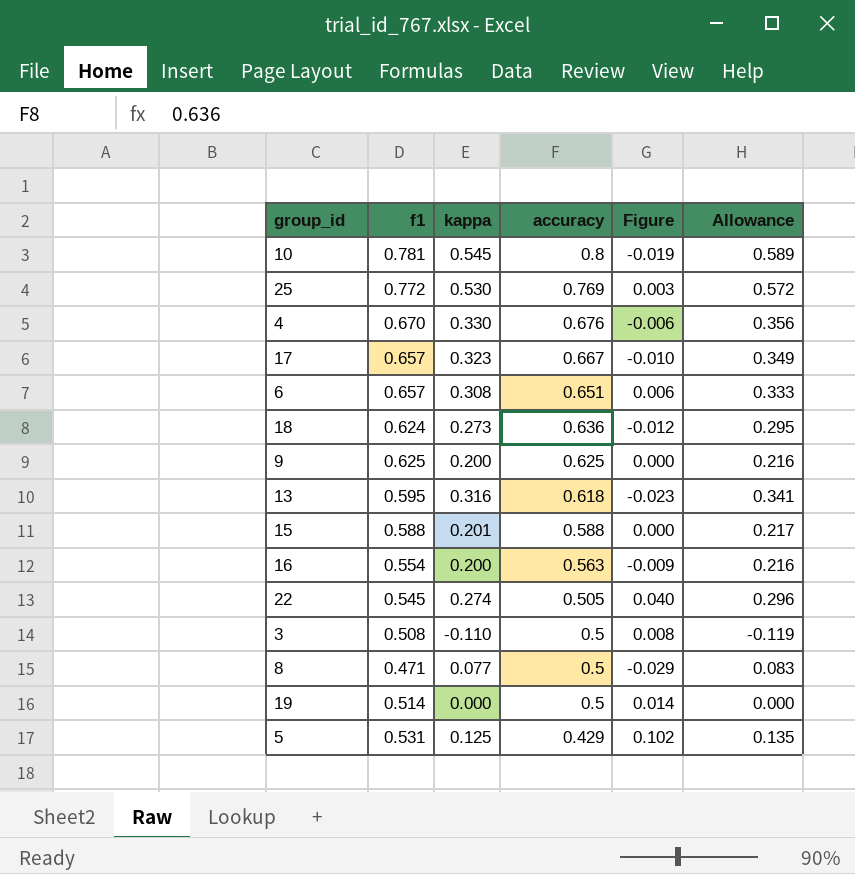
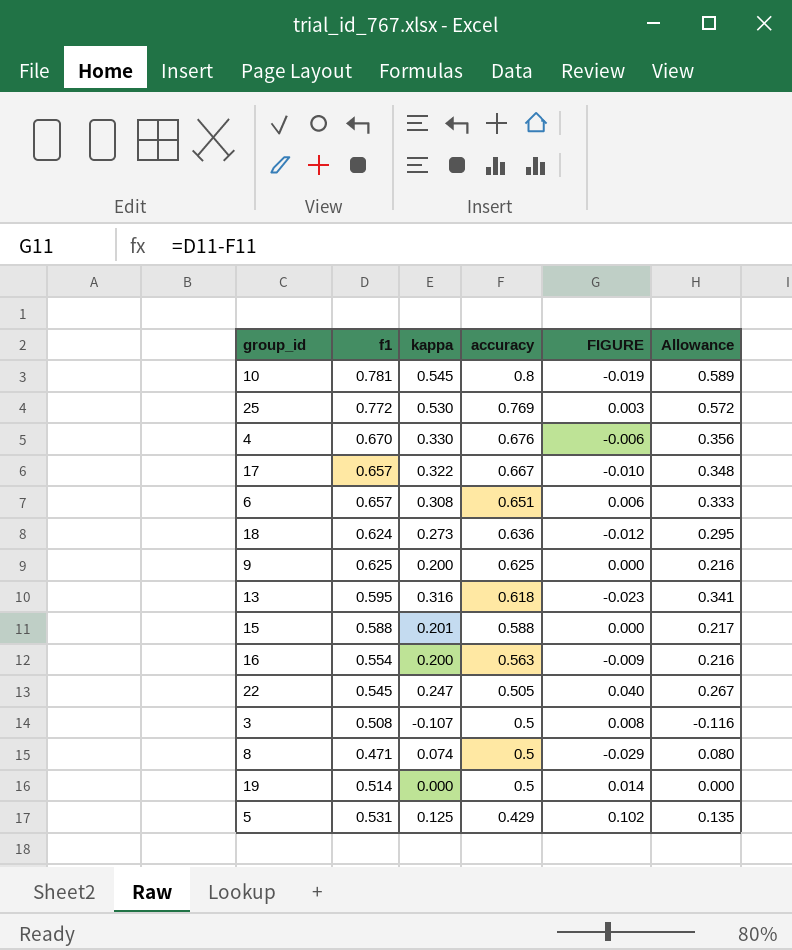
column name: Figure -> FIGURE
17 | kappa: 0.323 -> 0.322
17 | Allowance: 0.349 -> 0.348
22 | kappa: 0.274 -> 0.247
22 | Allowance: 0.296 -> 0.267
3 | kappa: -0.110 -> -0.107
3 | Allowance: -0.119 -> -0.116
8 | kappa: 0.077 -> 0.074
8 | Allowance: 0.083 -> 0.080

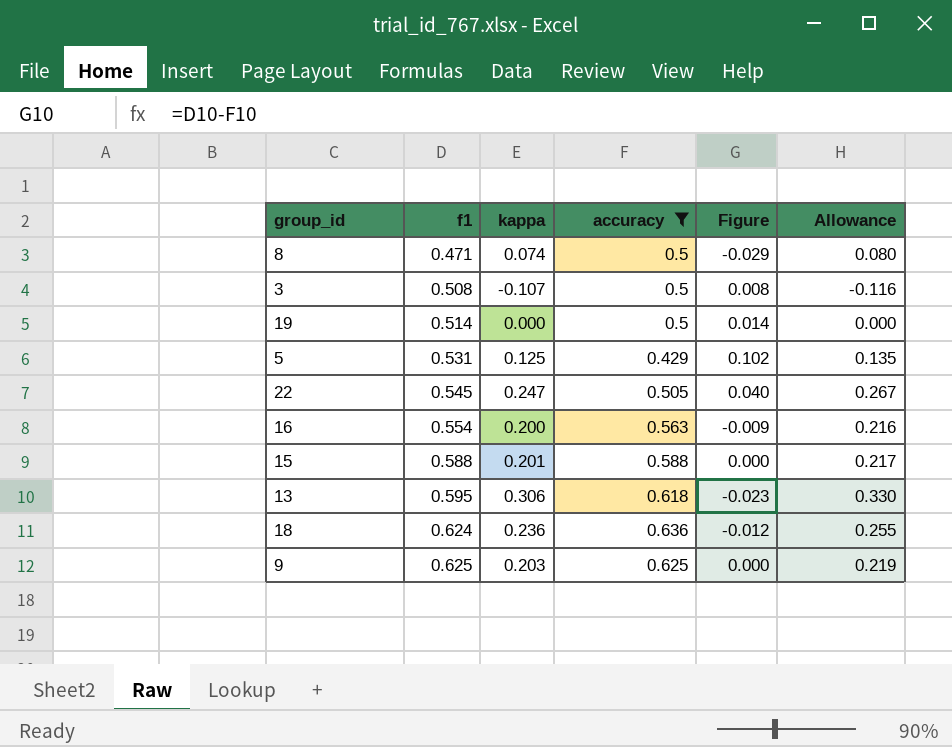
filter: none -> accuracy <= 0.636
row order: accuracy descending -> f1 ascending
column name: FIGURE -> Figure
13 | kappa: 0.316 -> 0.306
13 | Allowance: 0.341 -> 0.330
18 | kappa: 0.273 -> 0.236
18 | Allowance: 0.295 -> 0.255
9 | kappa: 0.200 -> 0.203
9 | Allowance: 0.216 -> 0.219

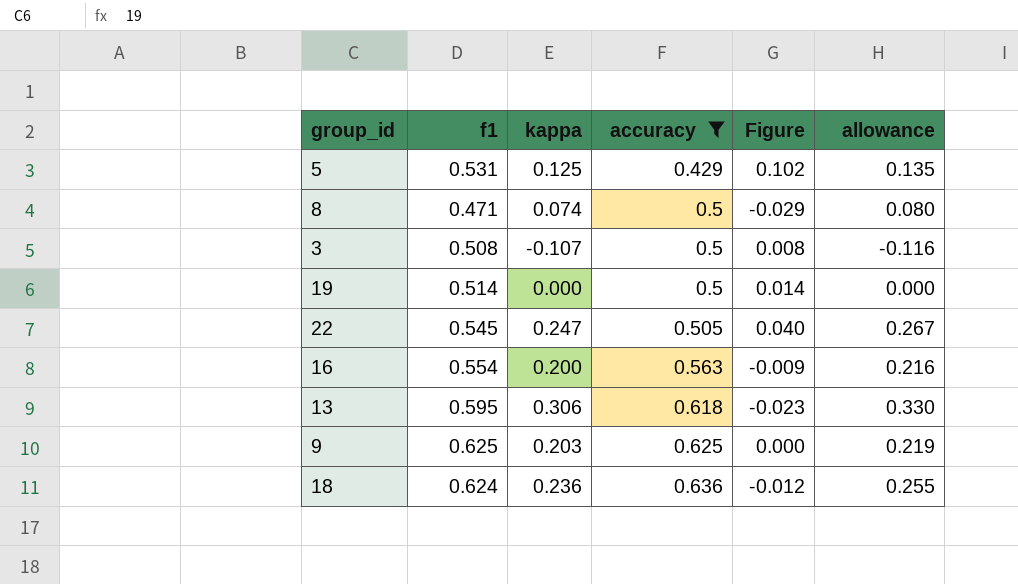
row order: f1 ascending -> accuracy ascending
column name: Allowance -> allowance
row 15: 0.588 | 0.201 | 0.588 | 0.000 | 0.217 -> none

